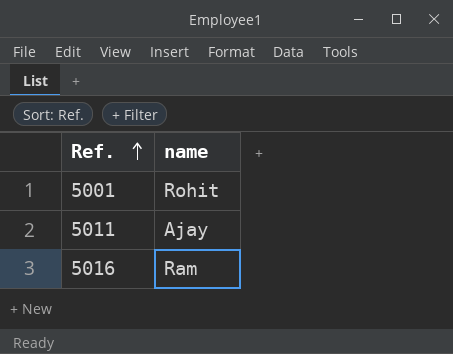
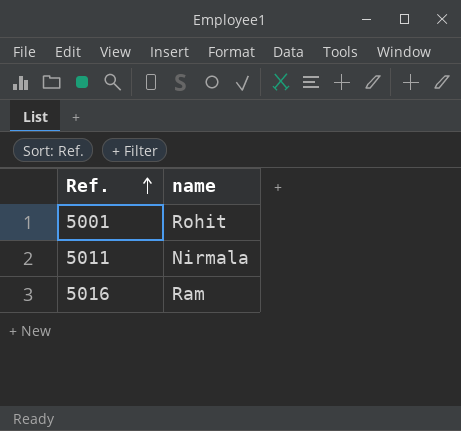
5011 | name: Ajay -> Nirmala

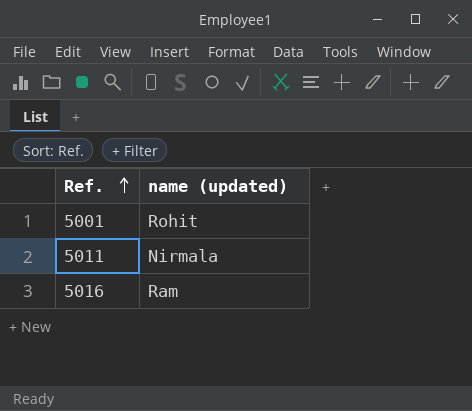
column name: name -> name (updated)

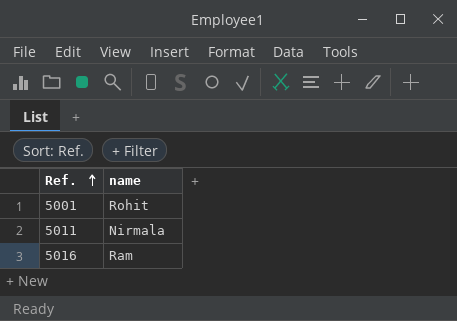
column name: name (updated) -> name

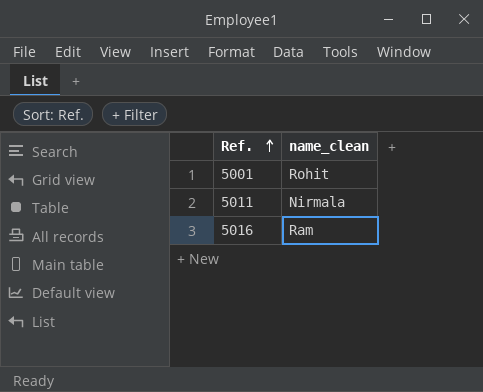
column name: name -> name_clean

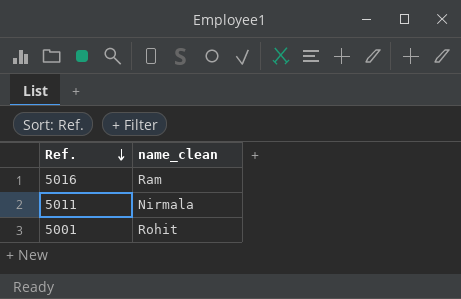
row order: Ref. ascending -> Ref. descending

